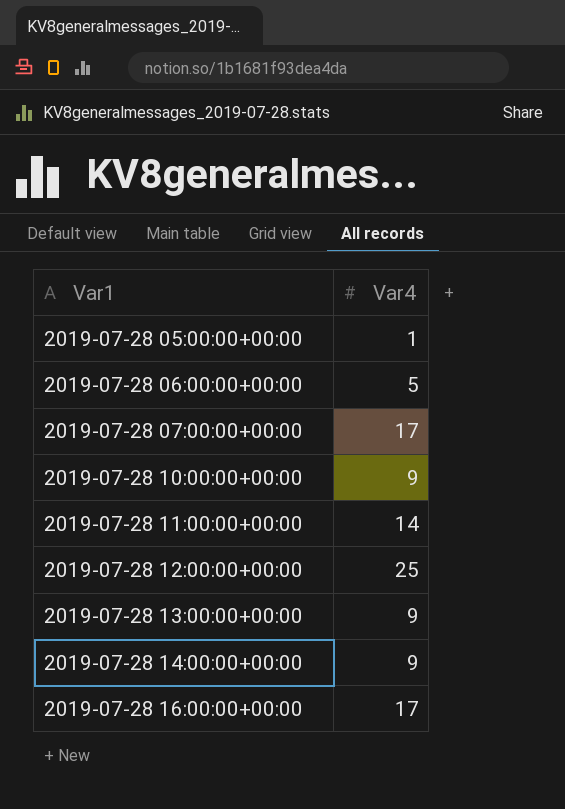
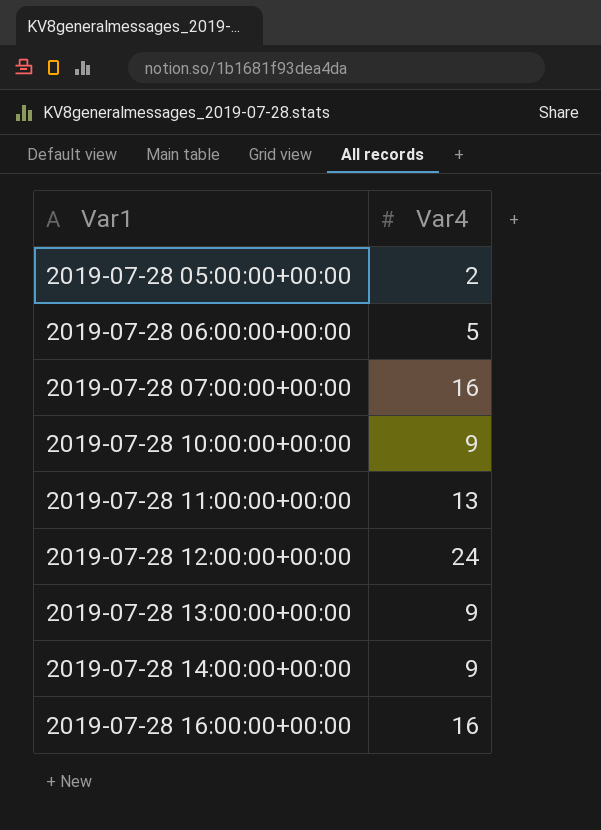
2019-07-28 05:00:00+00:00 | Var4: 1 -> 2
2019-07-28 07:00:00+00:00 | Var4: 17 -> 16
2019-07-28 11:00:00+00:00 | Var4: 14 -> 13
2019-07-28 12:00:00+00:00 | Var4: 25 -> 24
2019-07-28 16:00:00+00:00 | Var4: 17 -> 16

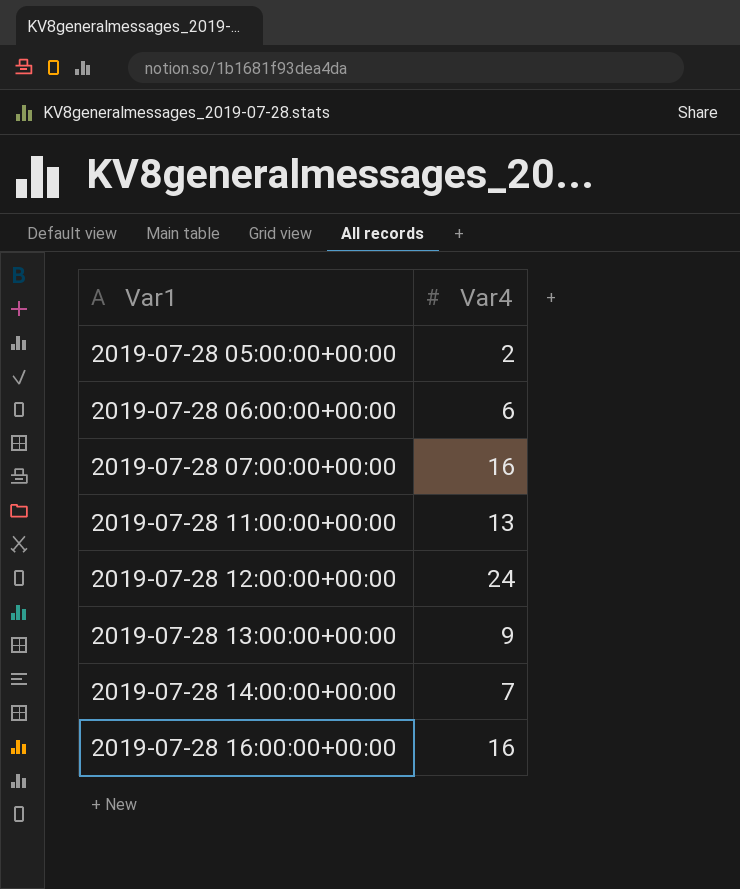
row 2019-07-28 10:00:00+00:00: 9 -> none
2019-07-28 06:00:00+00:00 | Var4: 5 -> 6
2019-07-28 14:00:00+00:00 | Var4: 9 -> 7

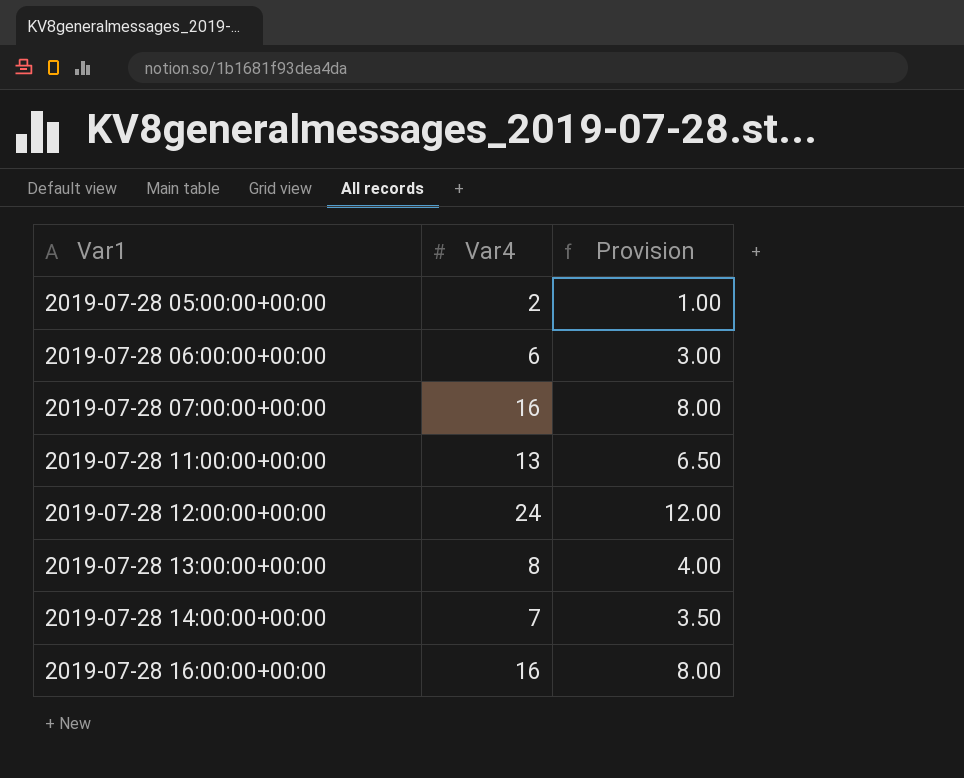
column Provision | formula: none -> [Var4] * 0.5
2019-07-28 13:00:00+00:00 | Var4: 9 -> 8

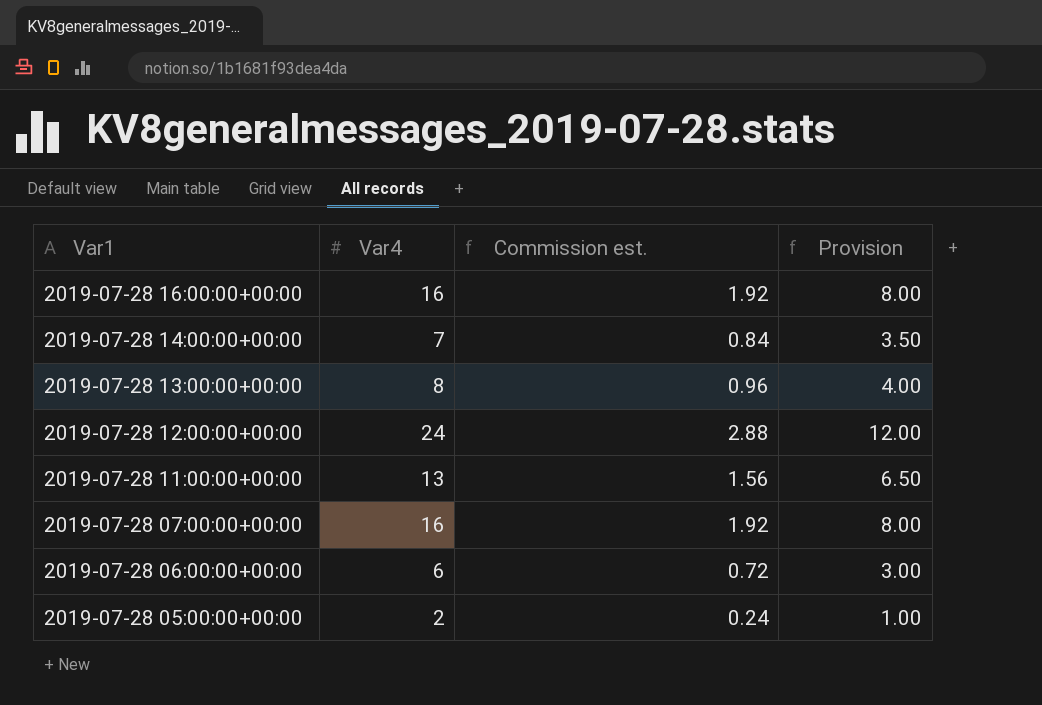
row order: Var1 ascending -> Var1 descending
column Commission est. | formula: none -> [Var4] * 0.12

